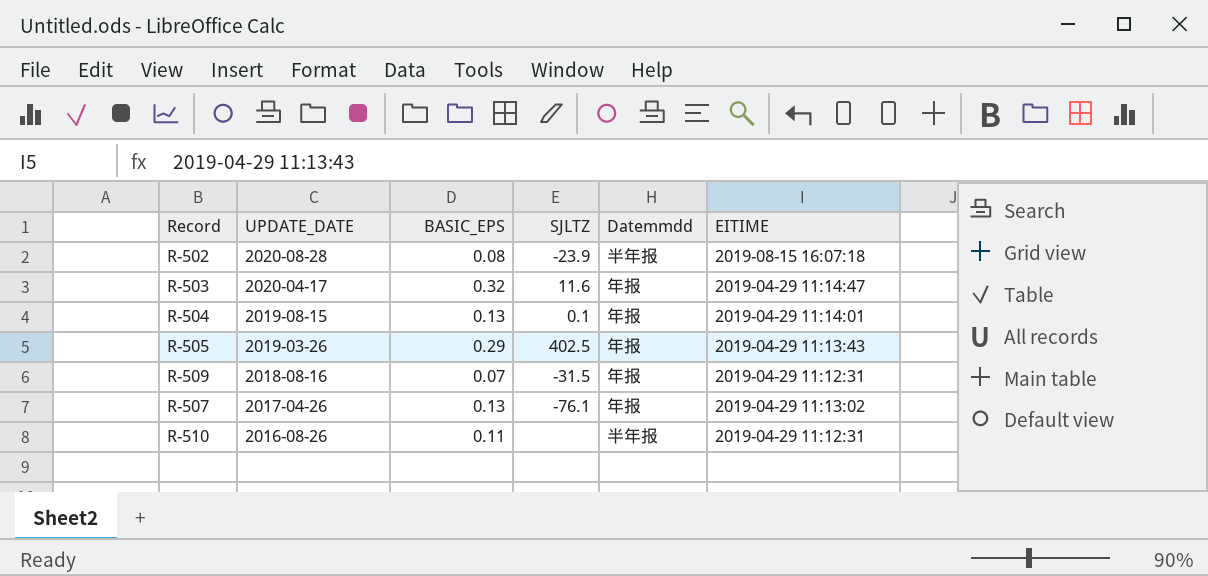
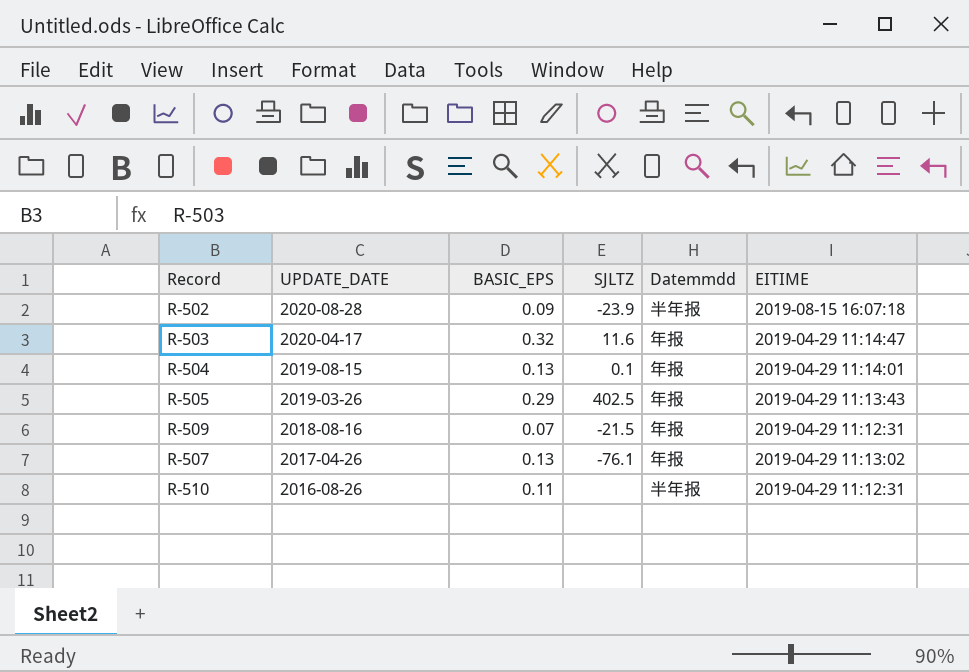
R-502 | BASIC_EPS: 0.08 -> 0.09
R-509 | SJLTZ: -31.5 -> -21.5

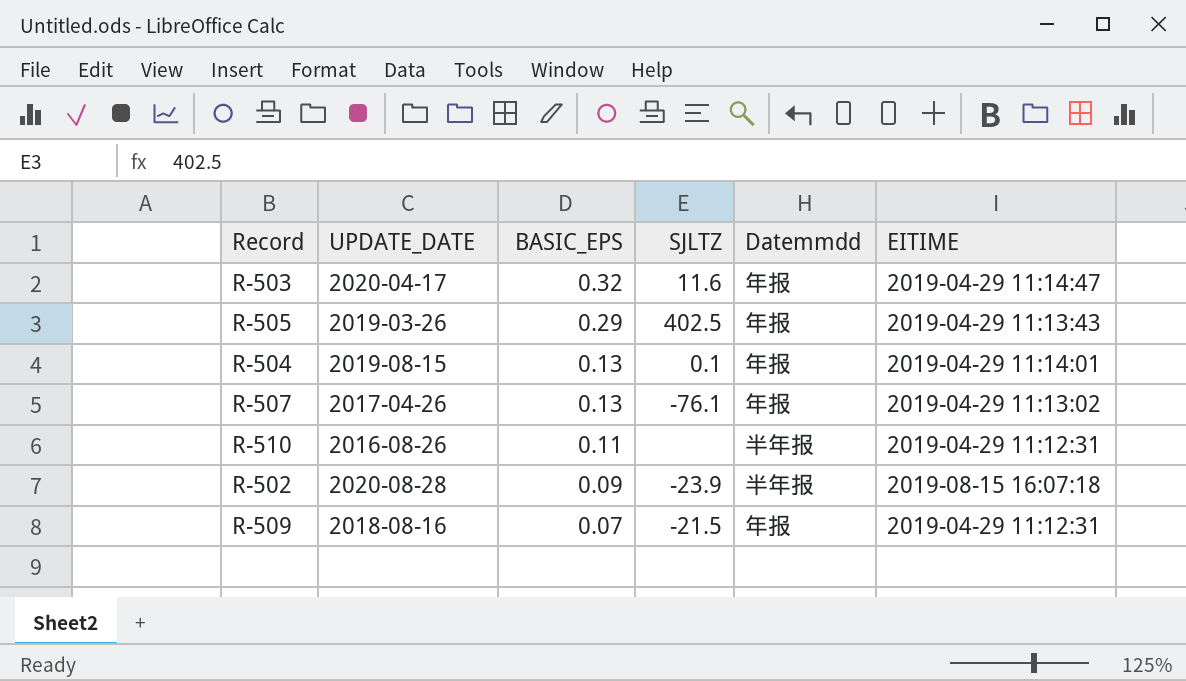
row order: UPDATE_DATE descending -> BASIC_EPS descending

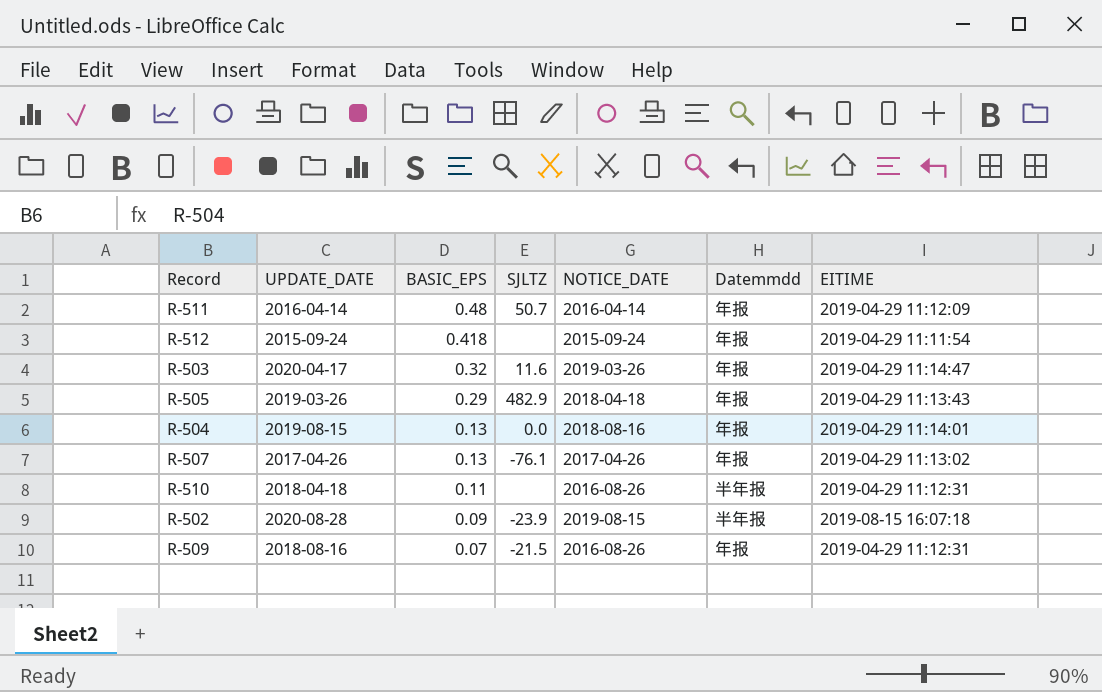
column NOTICE_DATE | position: none -> 5
row R-511: none -> 2016-04-14 | 0.48 | 50.7 | 2016-04-14 | 年报 | 2019-04-29 11:12:09
row R-512: none -> 2015-09-24 | 0.418 | none | 2015-09-24 | 年报 | 2019-04-29 11:11:54
R-505 | SJLTZ: 402.5 -> 482.9
R-504 | SJLTZ: 0.1 -> 0.0
R-510 | UPDATE_DATE: 2016-08-26 -> 2018-04-18

